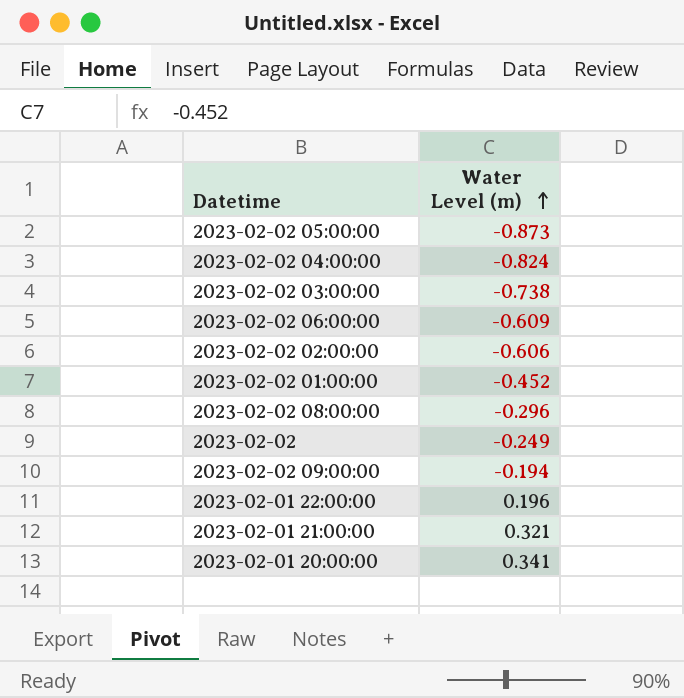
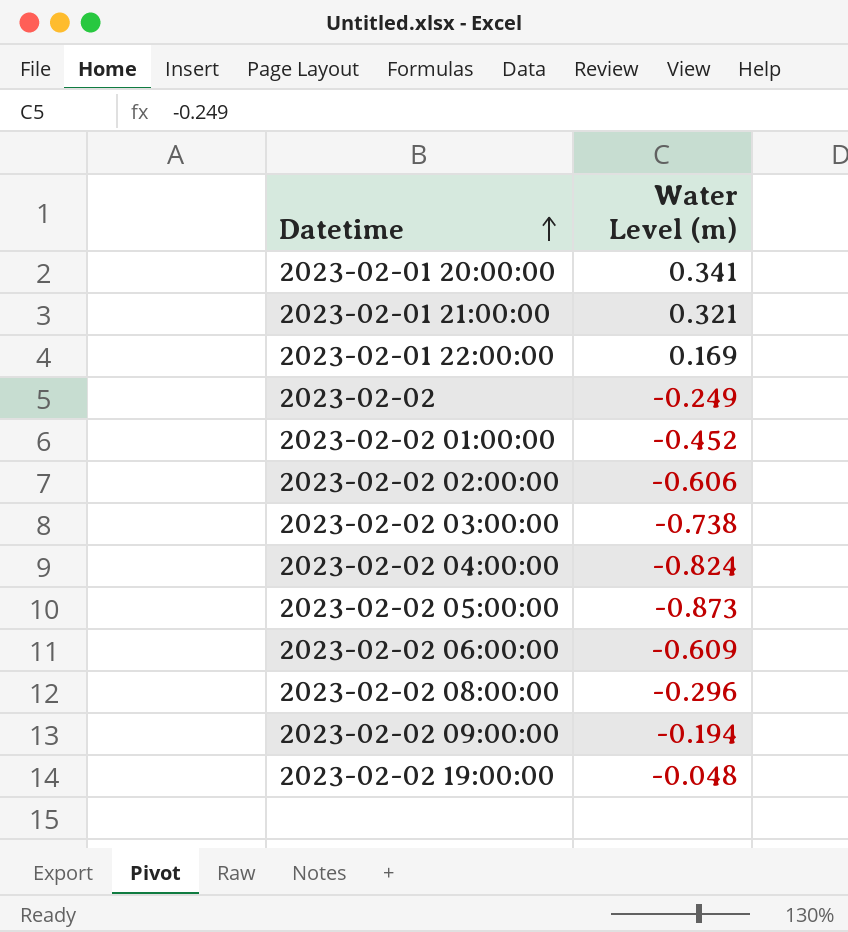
row order: Water Level (m) ascending -> Datetime ascending
2023-02-01 22:00:00 | Water Level (m): 0.196 -> 0.169
row 2023-02-02 19:00:00: none -> -0.048

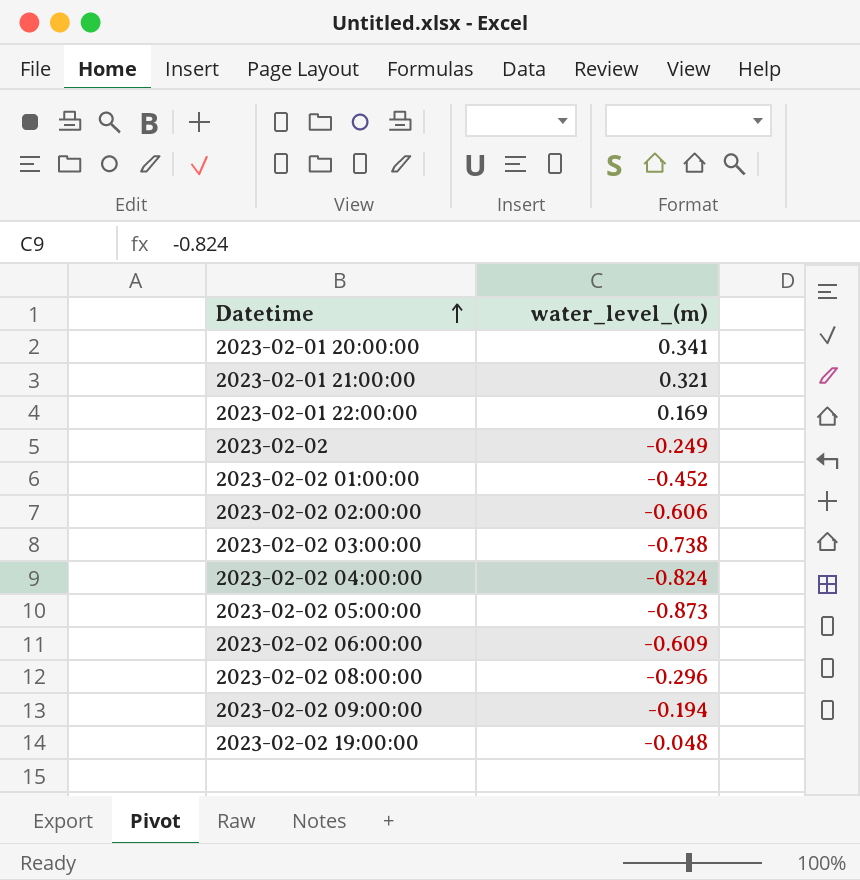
column name: Water Level (m) -> water_level_(m)

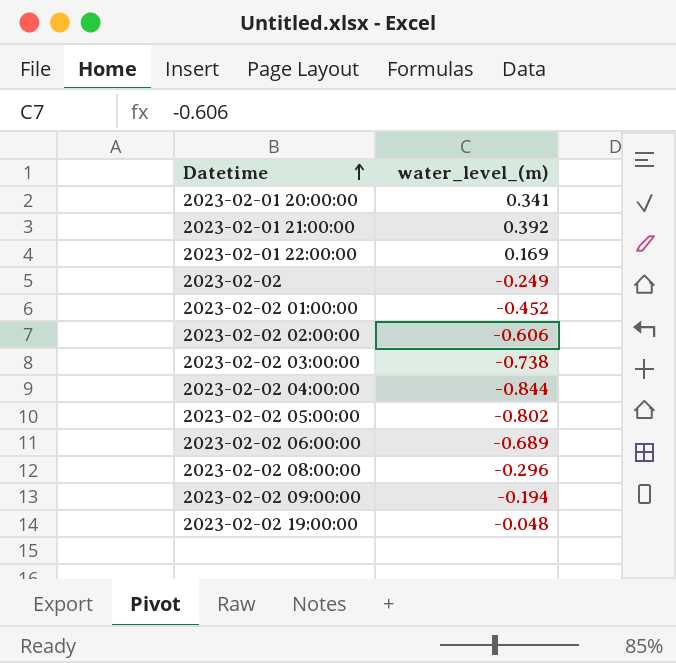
2023-02-01 21:00:00 | water_level_(m): 0.321 -> 0.392
2023-02-02 04:00:00 | water_level_(m): -0.824 -> -0.844
2023-02-02 05:00:00 | water_level_(m): -0.873 -> -0.802
2023-02-02 06:00:00 | water_level_(m): -0.609 -> -0.689

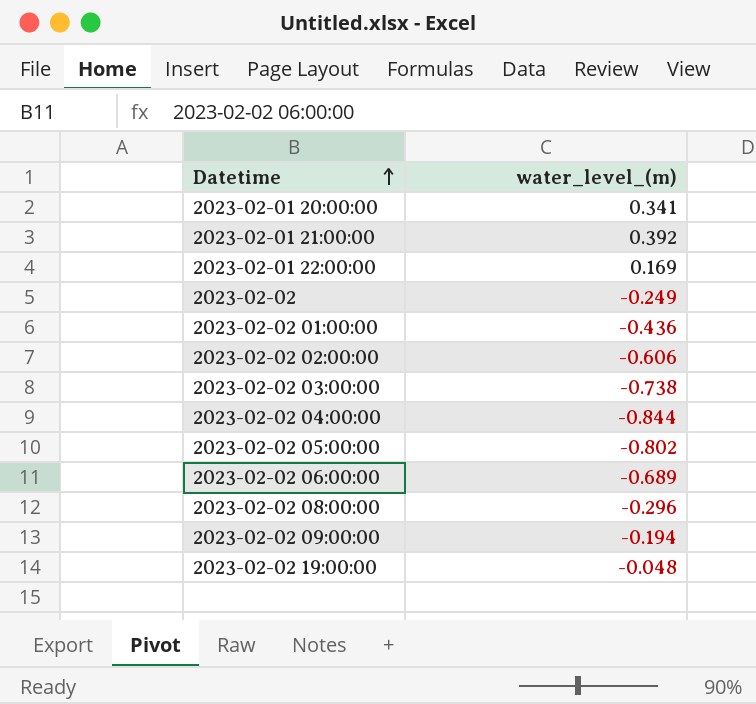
2023-02-02 01:00:00 | water_level_(m): -0.452 -> -0.436

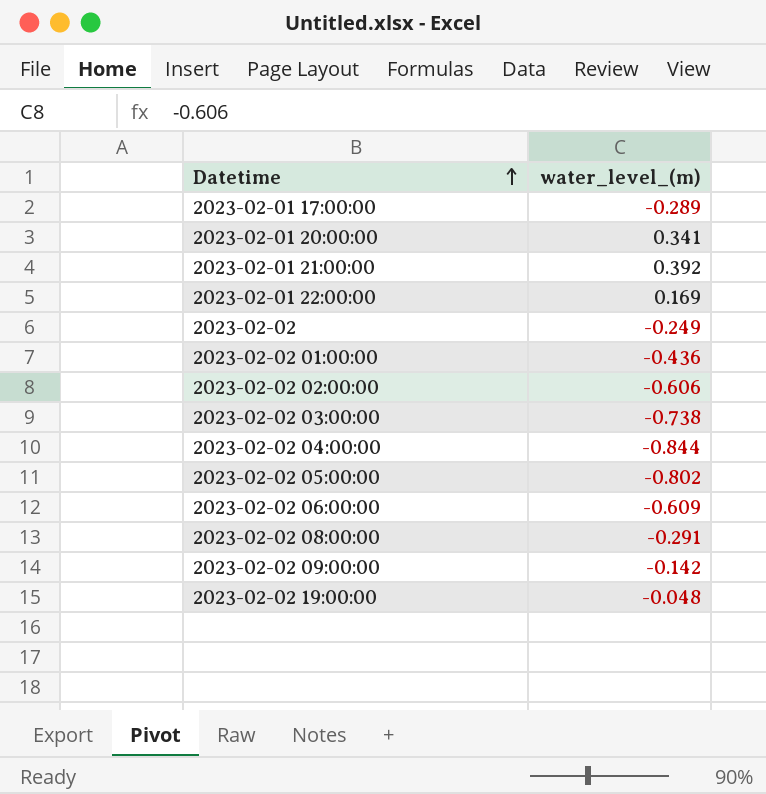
row 2023-02-01 17:00:00: none -> -0.289
2023-02-02 06:00:00 | water_level_(m): -0.689 -> -0.609
2023-02-02 08:00:00 | water_level_(m): -0.296 -> -0.291
2023-02-02 09:00:00 | water_level_(m): -0.194 -> -0.142

